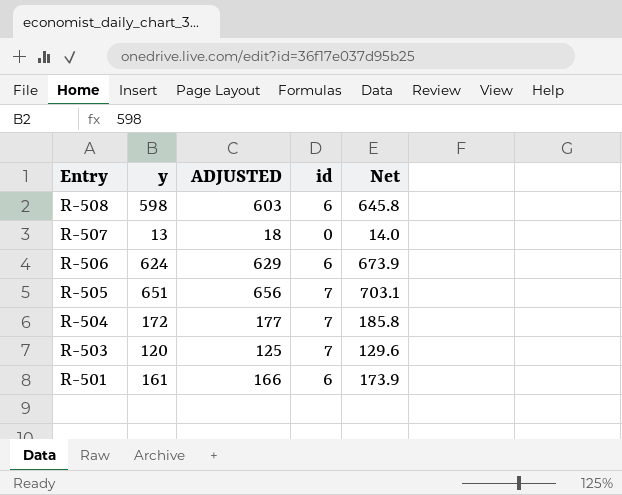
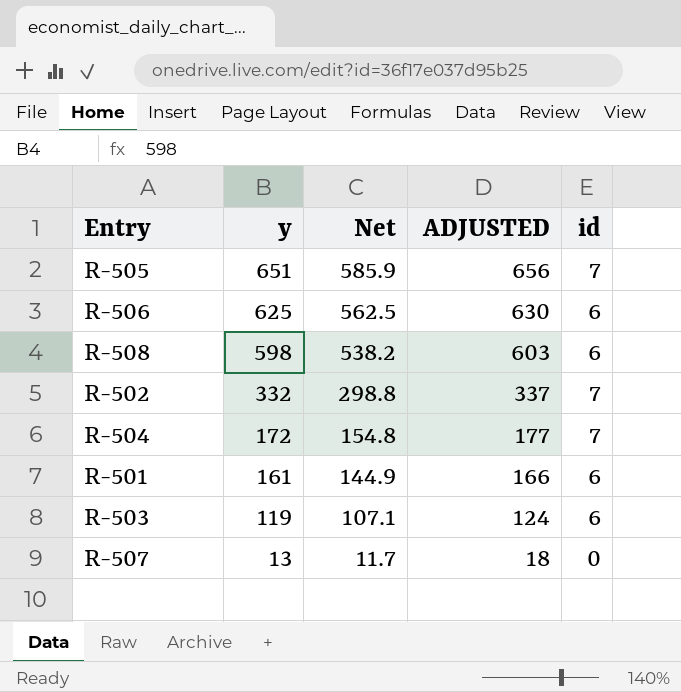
row order: Entry descending -> y descending
column Net | formula: [y] * 1.08 -> [y] * 0.9
column Net | position: 5 -> 3
R-506 | y: 624 -> 625
R-506 | ADJUSTED: 629 -> 630
row R-502: none -> 332 | 298.8 | 337 | 7
R-503 | y: 120 -> 119
R-503 | ADJUSTED: 125 -> 124
R-503 | id: 7 -> 6

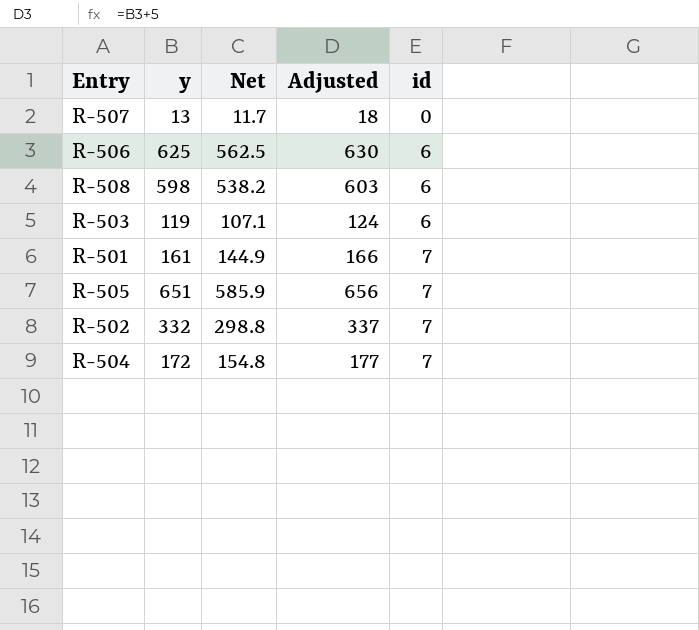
row order: y descending -> id ascending
column name: ADJUSTED -> Adjusted
R-501 | id: 6 -> 7

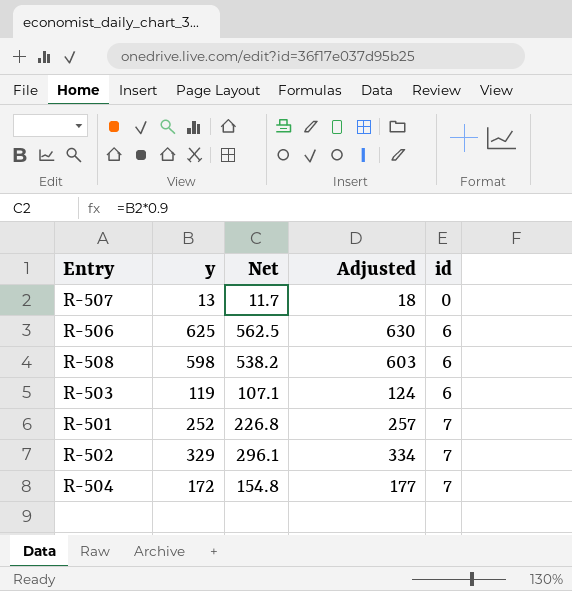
row R-505: 651 | 585.9 | 656 | 7 -> none
R-501 | y: 161 -> 252
R-501 | Net: 144.9 -> 226.8
R-501 | Adjusted: 166 -> 257
R-502 | y: 332 -> 329
R-502 | Net: 298.8 -> 296.1
R-502 | Adjusted: 337 -> 334

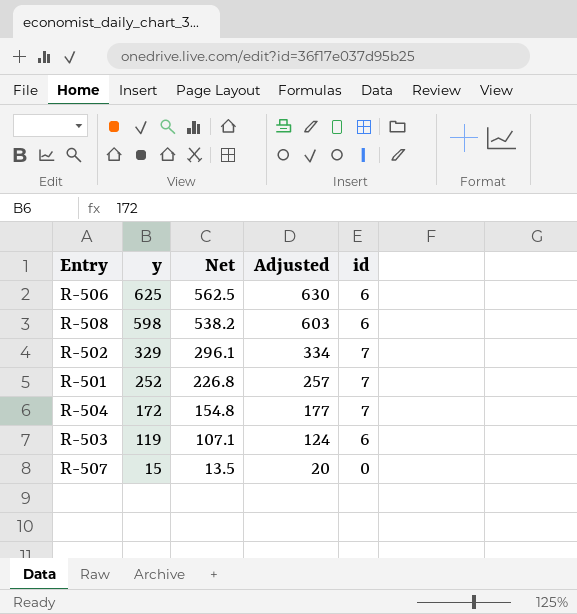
row order: id ascending -> y descending
R-507 | y: 13 -> 15
R-507 | Net: 11.7 -> 13.5
R-507 | Adjusted: 18 -> 20

